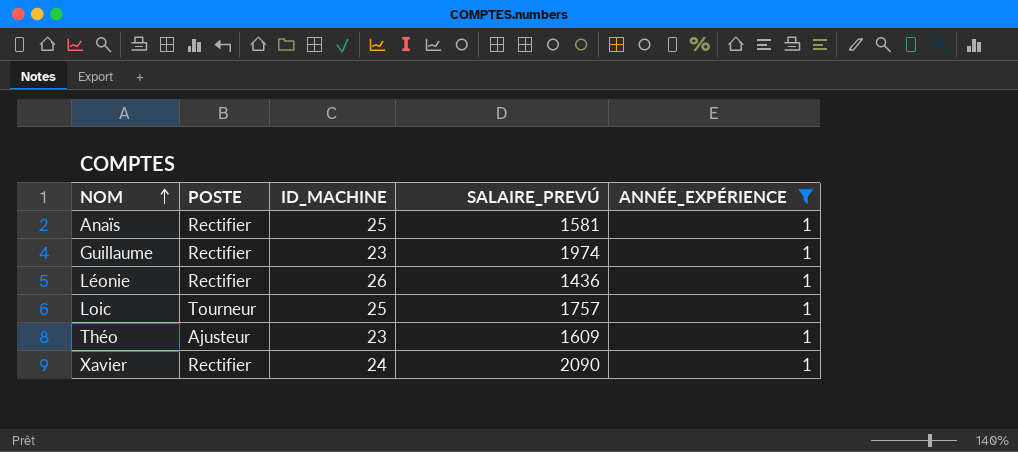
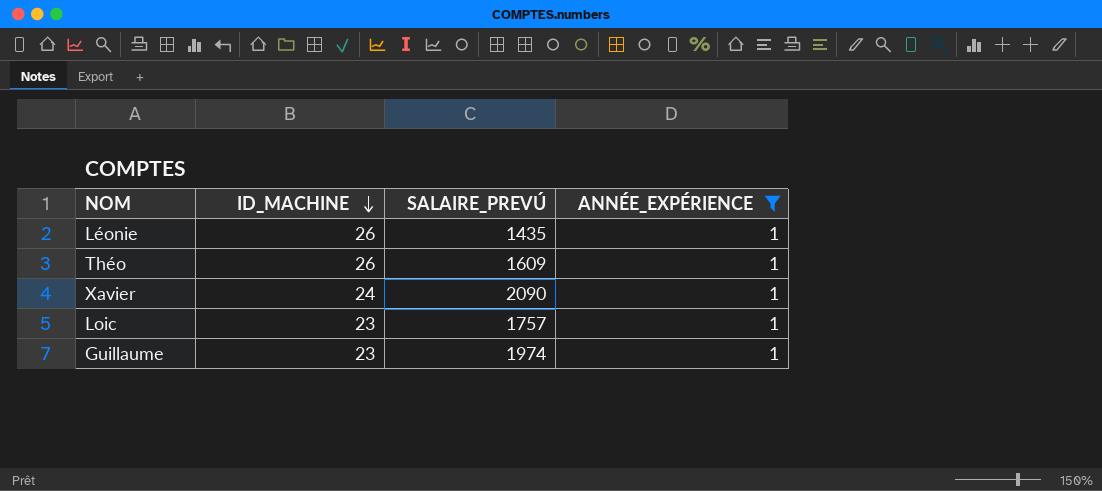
row order: NOM ascending -> ID_MACHINE descending
column POSTE | position: 2 -> none
row Anaïs: Rectifier | 25 | 1581 | 1 -> none
Léonie | SALAIRE_PREVÚ: 1436 -> 1435
Théo | ID_MACHINE: 23 -> 26
Loic | ID_MACHINE: 25 -> 23

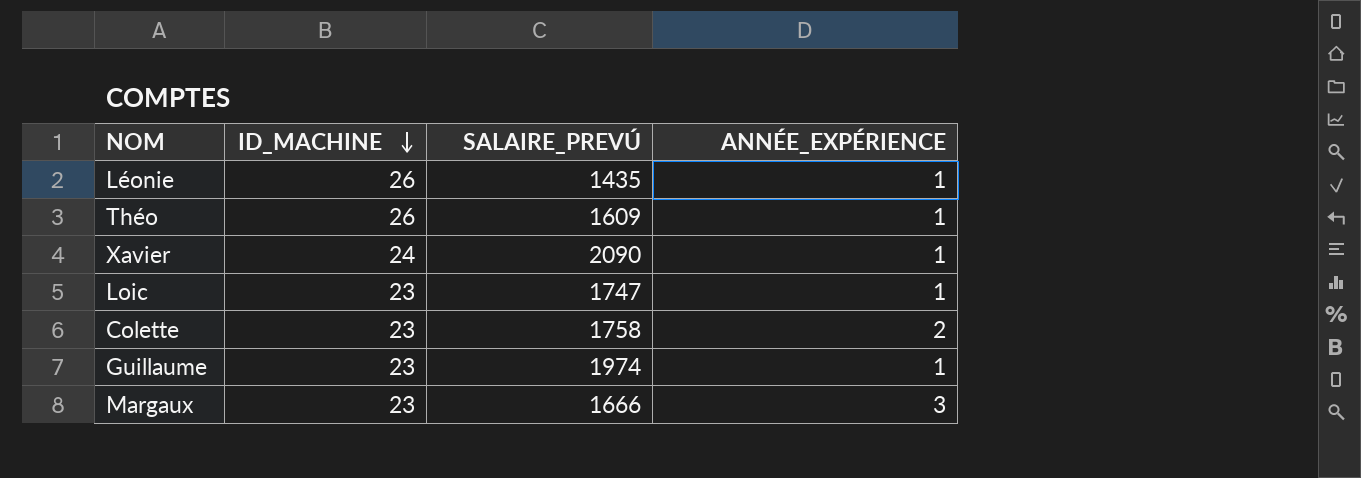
filter: ANNÉE_EXPÉRIENCE = 1 -> none
Loic | SALAIRE_PREVÚ: 1757 -> 1747

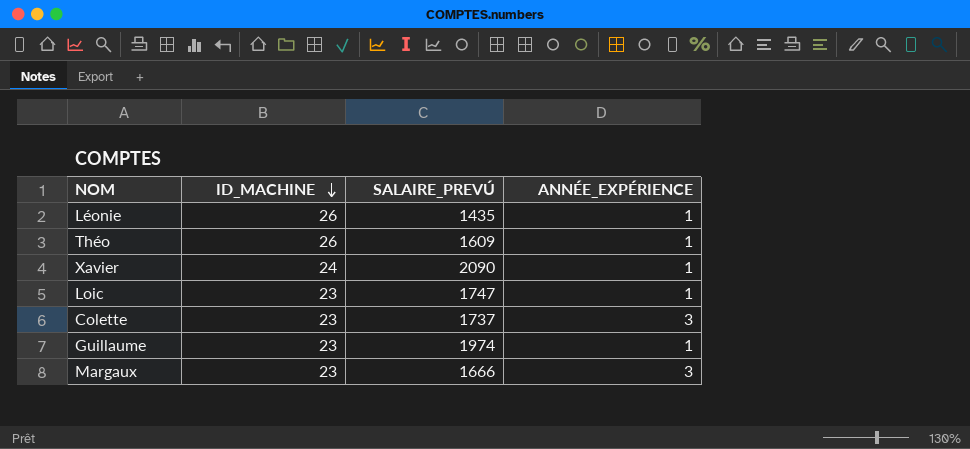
Colette | SALAIRE_PREVÚ: 1758 -> 1737
Colette | ANNÉE_EXPÉRIENCE: 2 -> 3

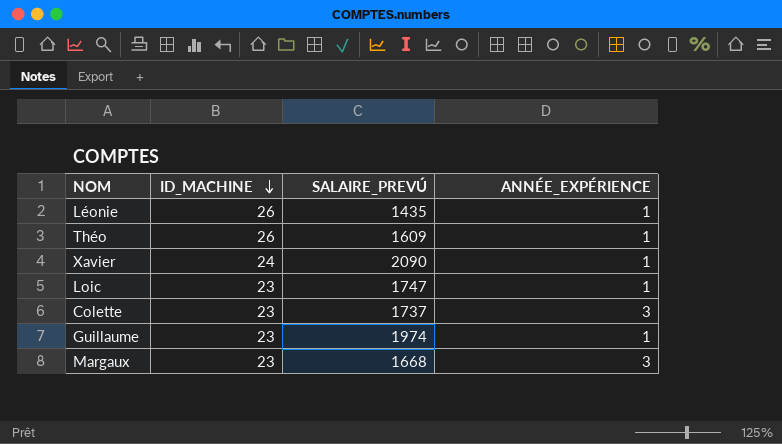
Margaux | SALAIRE_PREVÚ: 1666 -> 1668

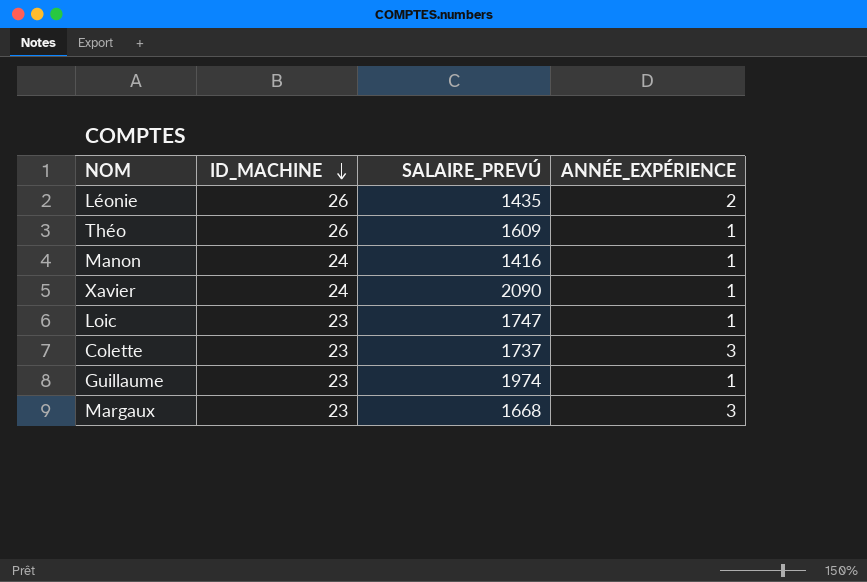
Léonie | ANNÉE_EXPÉRIENCE: 1 -> 2
row Manon: none -> 24 | 1416 | 1

